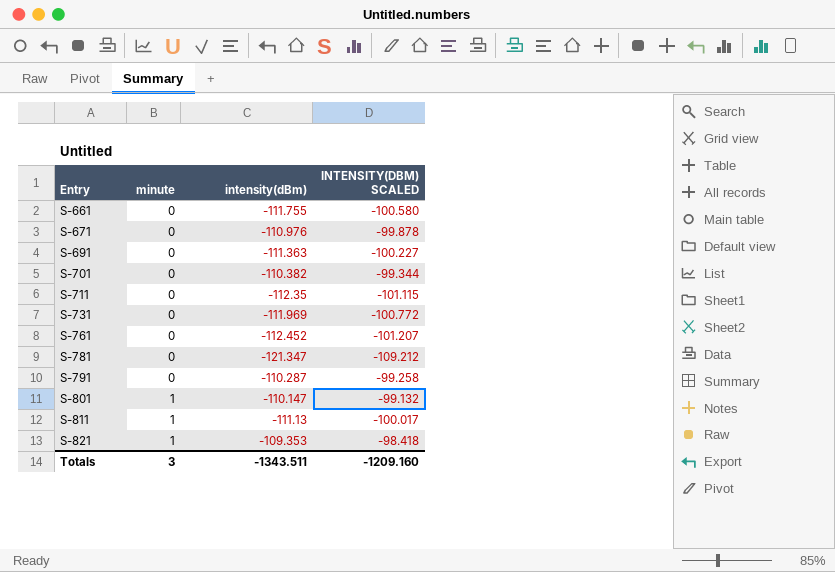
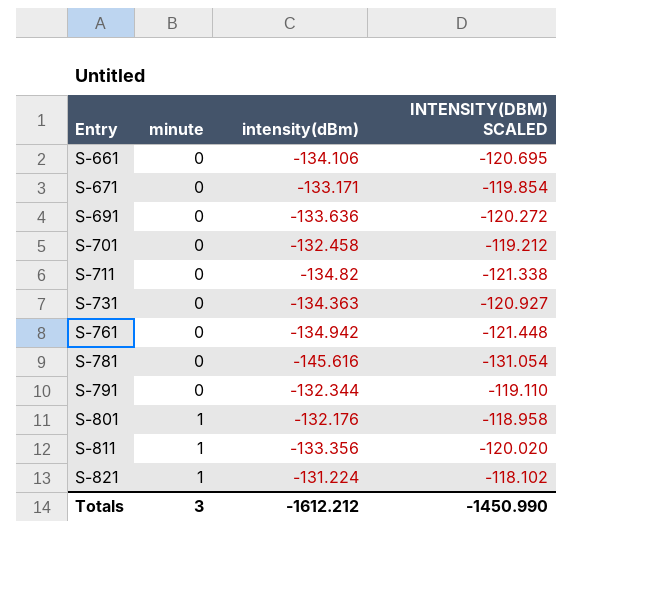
S-661 | intensity(dBm): -111.755 -> -134.106
S-661 | INTENSITY(DBM) SCALED: -100.580 -> -120.695
S-671 | intensity(dBm): -110.976 -> -133.171
S-671 | INTENSITY(DBM) SCALED: -99.878 -> -119.854
S-691 | intensity(dBm): -111.363 -> -133.636
S-691 | INTENSITY(DBM) SCALED: -100.227 -> -120.272
S-701 | intensity(dBm): -110.382 -> -132.458
S-701 | INTENSITY(DBM) SCALED: -99.344 -> -119.212
S-711 | intensity(dBm): -112.35 -> -134.82
S-711 | INTENSITY(DBM) SCALED: -101.115 -> -121.338
S-731 | intensity(dBm): -111.969 -> -134.363
S-731 | INTENSITY(DBM) SCALED: -100.772 -> -120.927
S-761 | intensity(dBm): -112.452 -> -134.942
S-761 | INTENSITY(DBM) SCALED: -101.207 -> -121.448
S-781 | intensity(dBm): -121.347 -> -145.616
S-781 | INTENSITY(DBM) SCALED: -109.212 -> -131.054
S-791 | intensity(dBm): -110.287 -> -132.344
S-791 | INTENSITY(DBM) SCALED: -99.258 -> -119.110
S-801 | intensity(dBm): -110.147 -> -132.176
S-801 | INTENSITY(DBM) SCALED: -99.132 -> -118.958
S-811 | intensity(dBm): -111.13 -> -133.356
S-811 | INTENSITY(DBM) SCALED: -100.017 -> -120.020
S-821 | intensity(dBm): -109.353 -> -131.224
S-821 | INTENSITY(DBM) SCALED: -98.418 -> -118.102
Totals | intensity(dBm): -1343.511 -> -1612.212
Totals | INTENSITY(DBM) SCALED: -1209.160 -> -1450.990

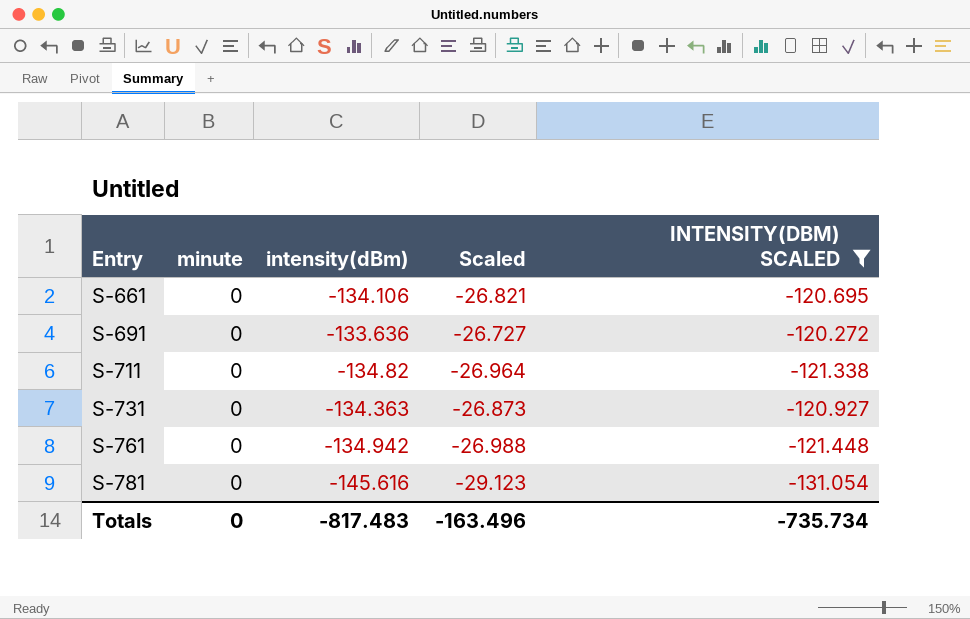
filter: none -> INTENSITY(DBM) SCALED <= -120.272
column Scaled | formula: none -> [intensity(dBm)] * 0.2
Totals | minute: 3 -> 0
Totals | intensity(dBm): -1612.212 -> -817.483
Totals | INTENSITY(DBM) SCALED: -1450.990 -> -735.734

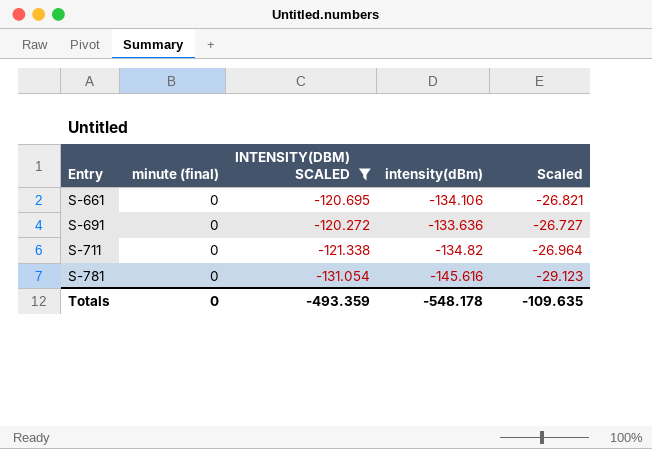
column name: minute -> minute (final)
column INTENSITY(DBM) SCALED | position: 5 -> 3
row S-731: 0 | -134.363 | -26.873 | -120.927 -> none
row S-761: 0 | -134.942 | -26.988 | -121.448 -> none
Totals | INTENSITY(DBM) SCALED: -735.734 -> -493.359
Totals | intensity(dBm): -817.483 -> -548.178
Totals | Scaled: -163.496 -> -109.635

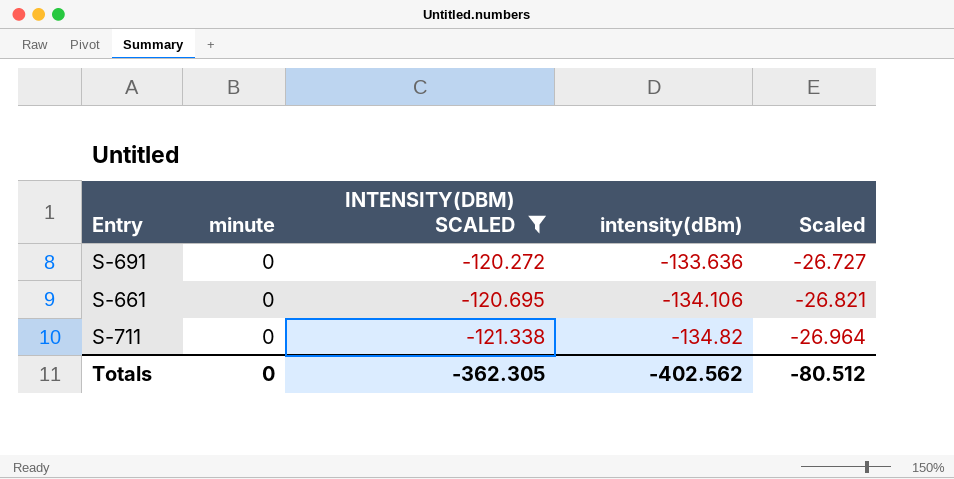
row order: Entry ascending -> INTENSITY(DBM) SCALED descending
column name: minute (final) -> minute
row S-781: 0 | -131.054 | -145.616 | -29.123 -> none
Totals | INTENSITY(DBM) SCALED: -493.359 -> -362.305
Totals | intensity(dBm): -548.178 -> -402.562
Totals | Scaled: -109.635 -> -80.512

